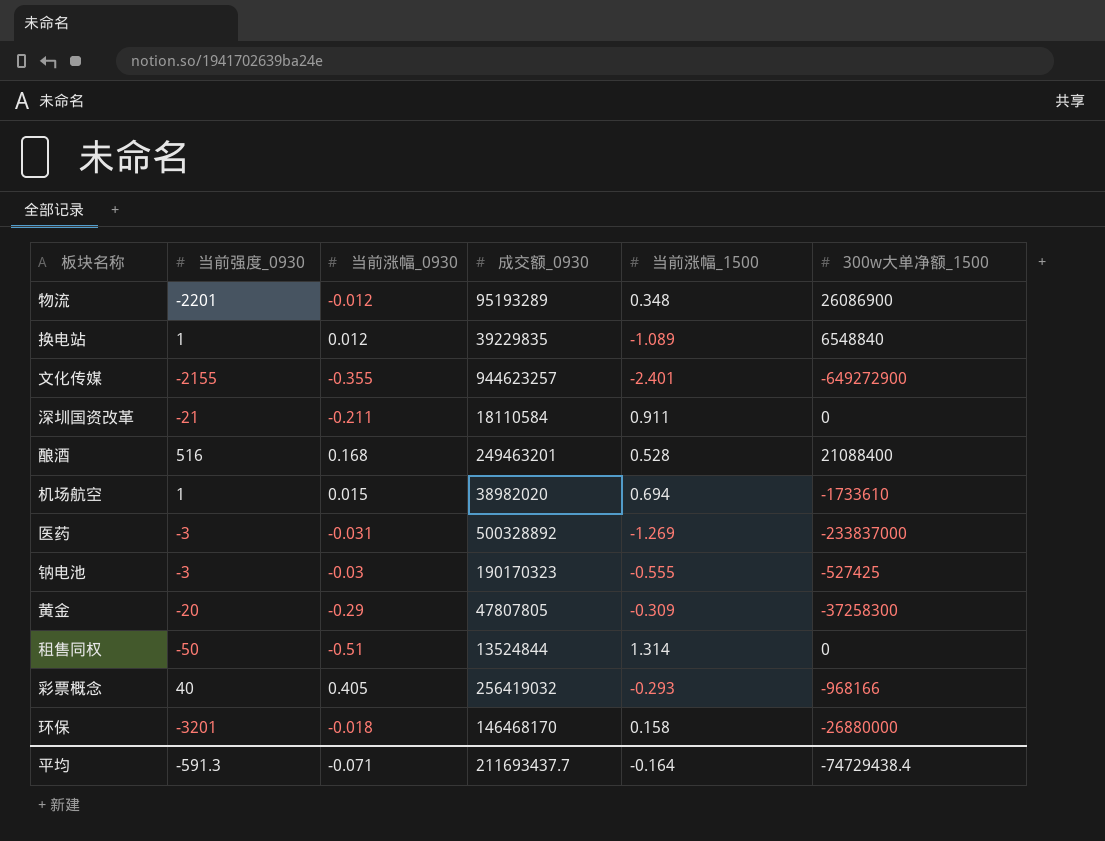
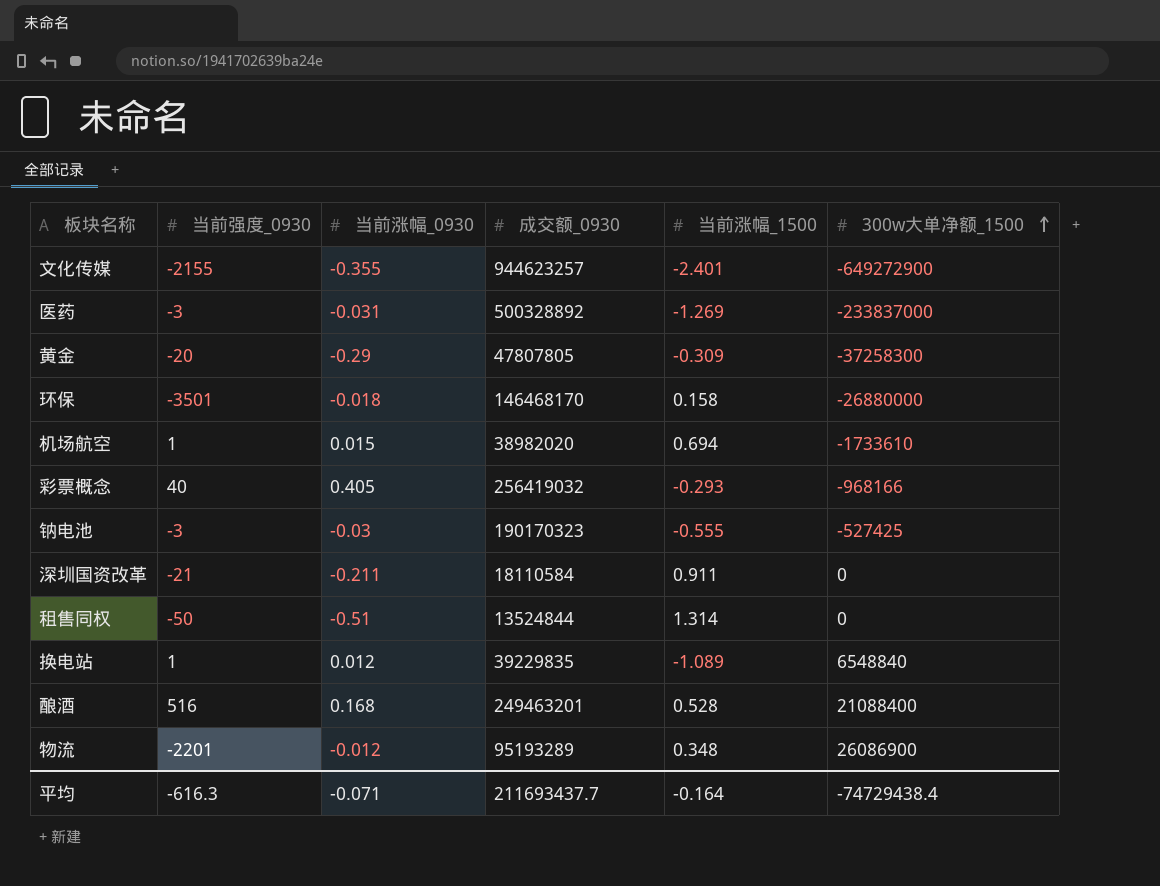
row order: none -> 300w大单净额_1500 ascending
环保 | 当前强度_0930: -3201 -> -3501
平均 | 当前强度_0930: -591.3 -> -616.3

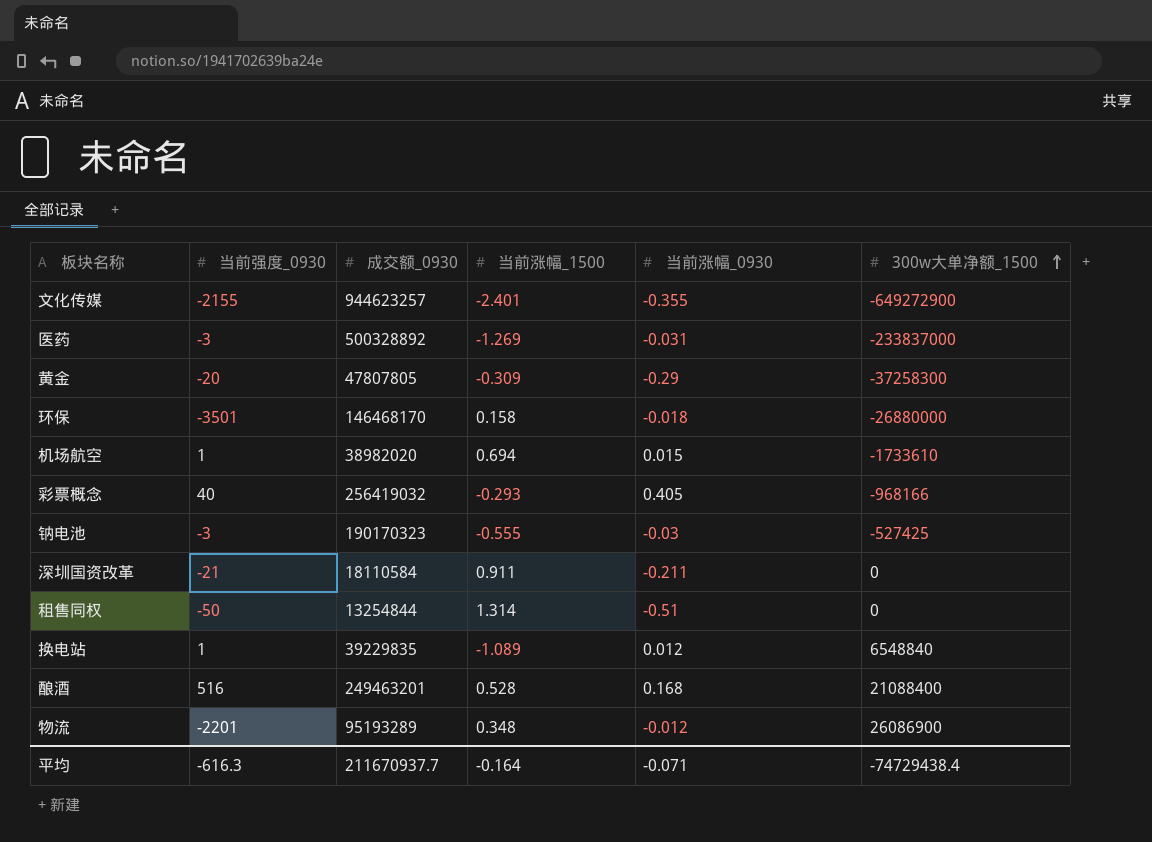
column 当前涨幅_0930 | position: 3 -> 5
租售同权 | 成交额_0930: 13524844 -> 13254844
平均 | 成交额_0930: 211693437.7 -> 211670937.7

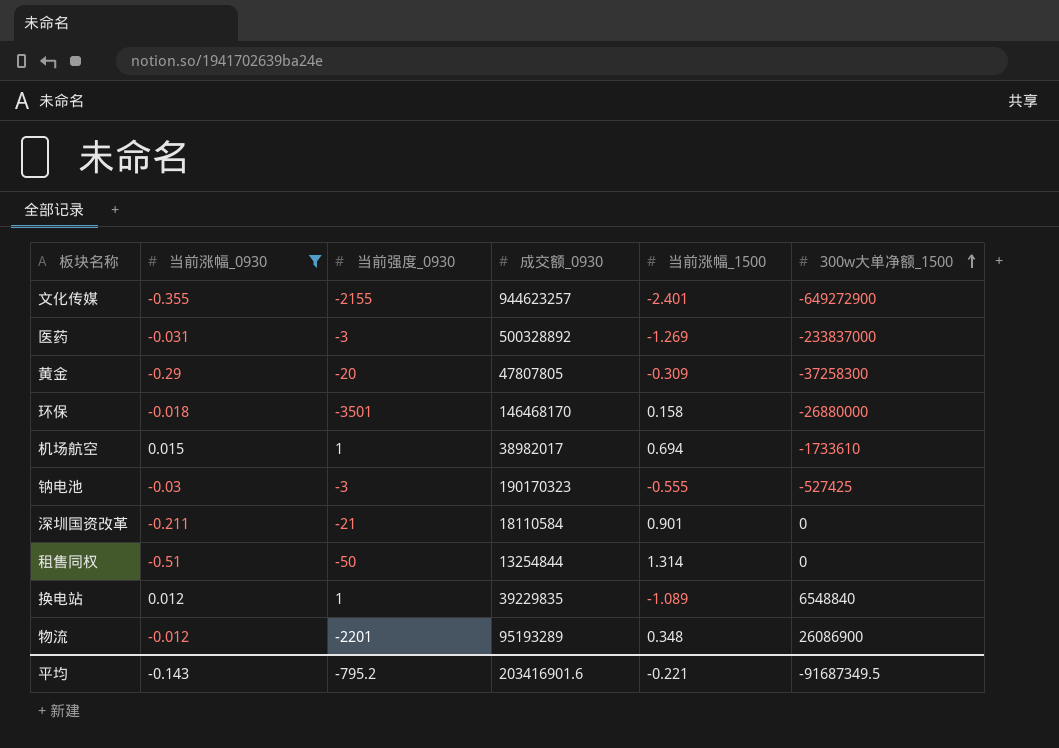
filter: none -> 当前涨幅_0930 <= 0.015
column 当前涨幅_0930 | position: 5 -> 2
机场航空 | 成交额_0930: 38982020 -> 38982017
深圳国资改革 | 当前涨幅_1500: 0.911 -> 0.901
平均 | 当前涨幅_0930: -0.071 -> -0.143
平均 | 当前强度_0930: -616.3 -> -795.2
平均 | 成交额_0930: 211670937.7 -> 203416901.6
平均 | 当前涨幅_1500: -0.164 -> -0.221
平均 | 300w大单净额_1500: -74729438.4 -> -91687349.5

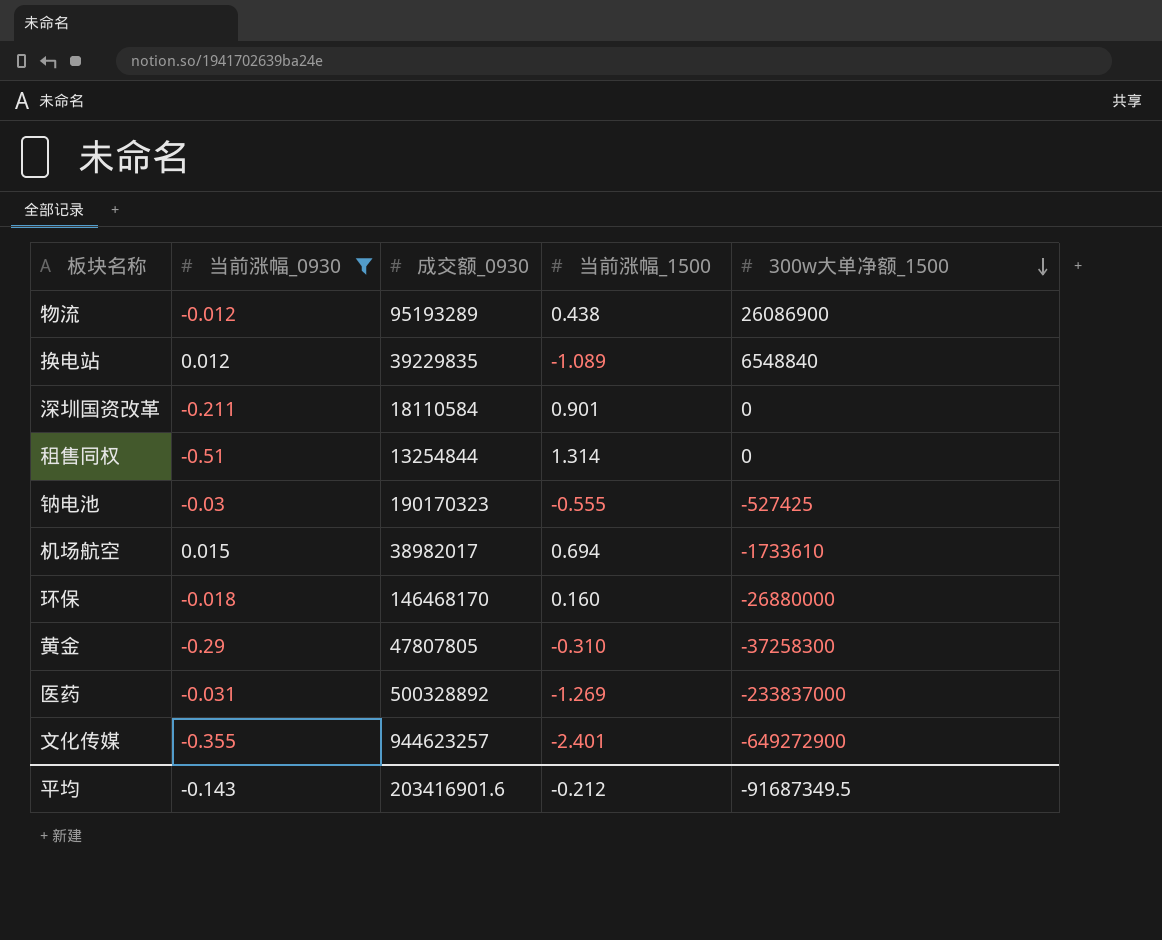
row order: 300w大单净额_1500 ascending -> 300w大单净额_1500 descending
column 当前强度_0930 | position: 3 -> none
物流 | 当前涨幅_1500: 0.348 -> 0.438
环保 | 当前涨幅_1500: 0.158 -> 0.160
黄金 | 当前涨幅_1500: -0.309 -> -0.310
平均 | 当前涨幅_1500: -0.221 -> -0.212

